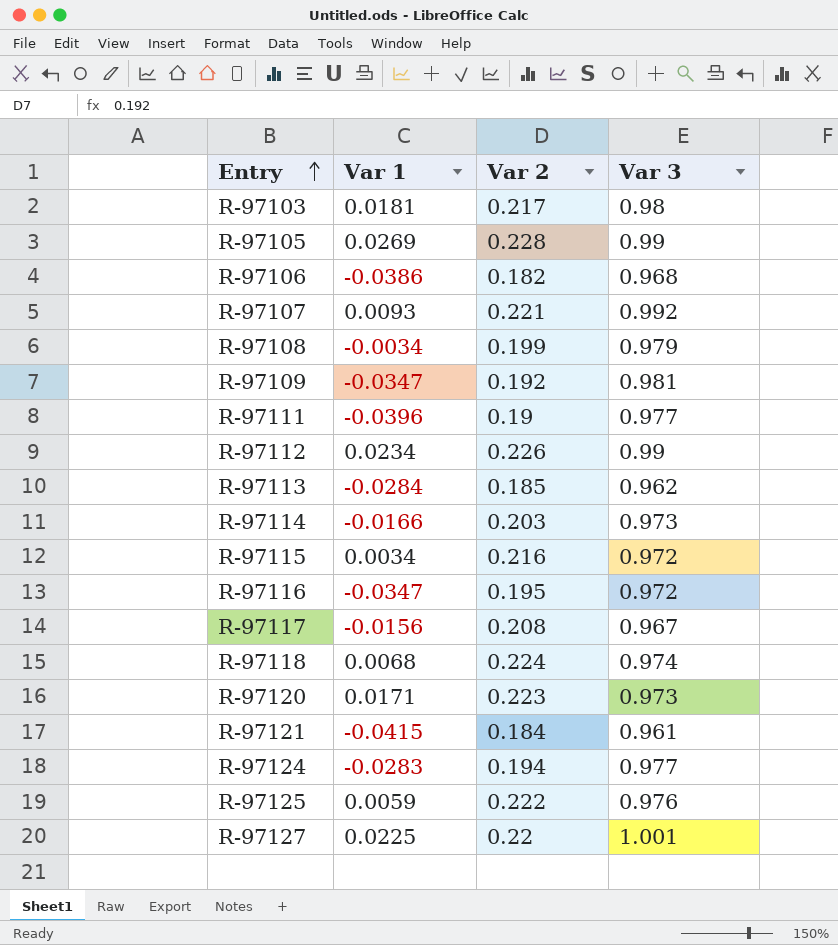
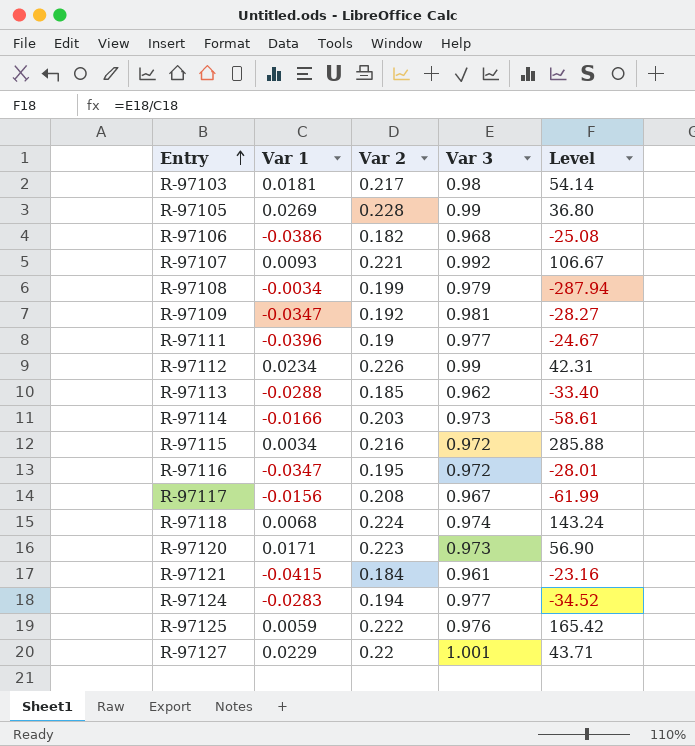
column Level | formula: none -> [Var 3] / [Var 1]
R-97113 | Var 1: -0.0284 -> -0.0288
R-97127 | Var 1: 0.0225 -> 0.0229

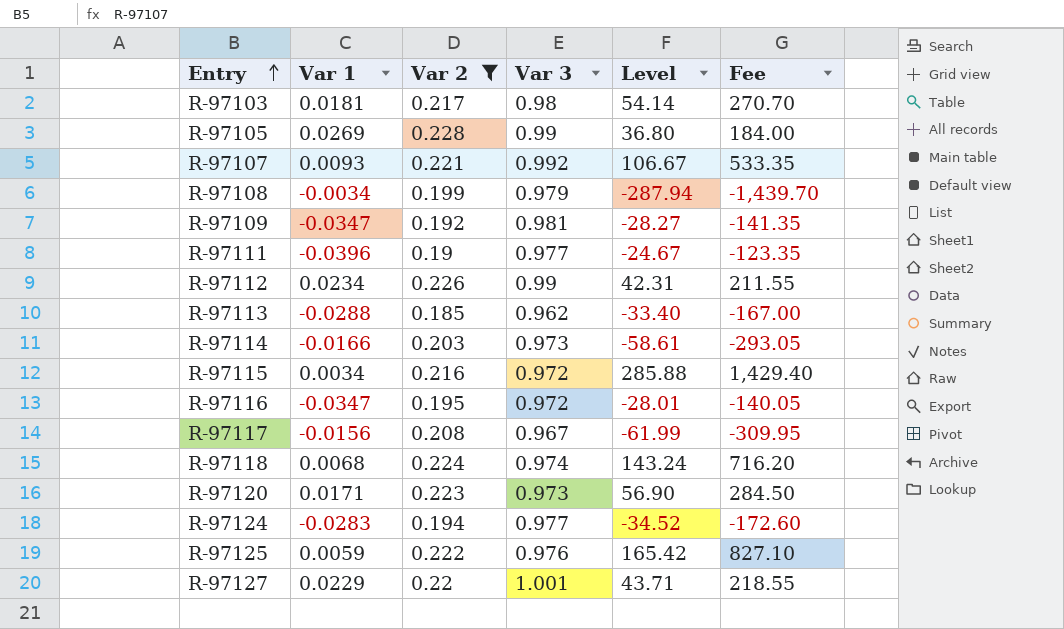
filter: none -> Var 2 >= 0.185
column Fee | formula: none -> [Level] * 5

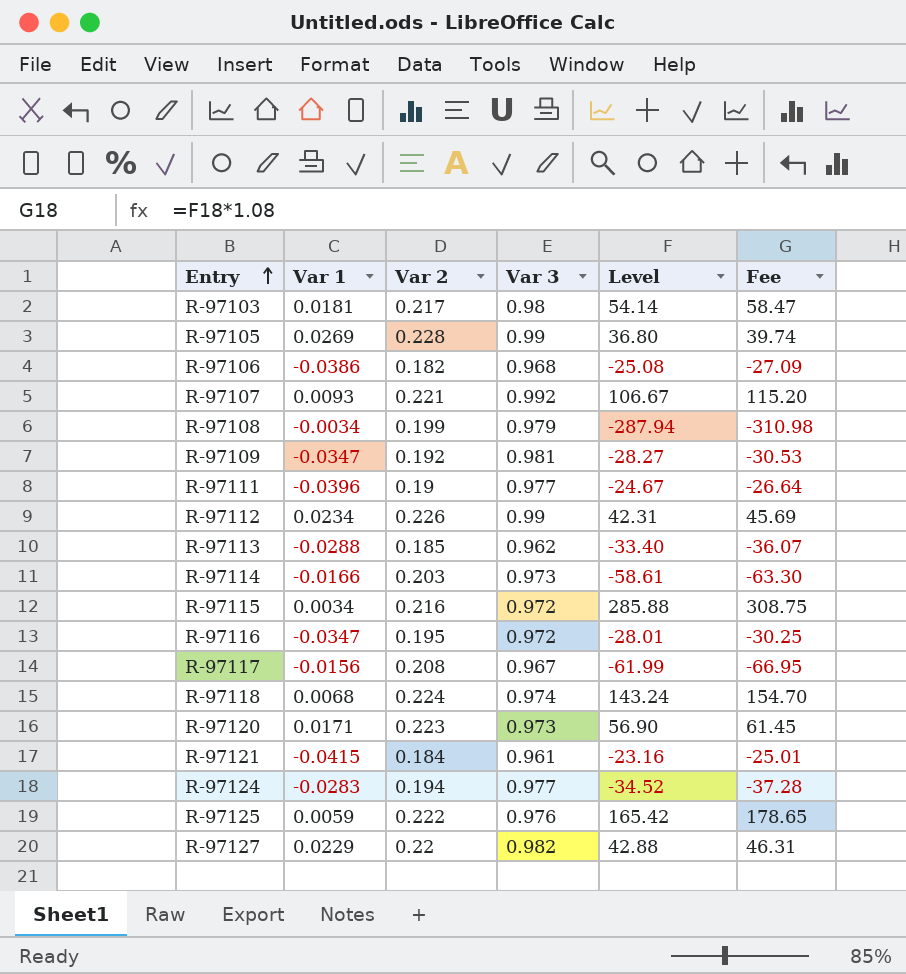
filter: Var 2 >= 0.185 -> none
column Fee | formula: [Level] * 5 -> [Level] * 1.08
R-97127 | Var 3: 1.001 -> 0.982
R-97127 | Level: 43.71 -> 42.88

